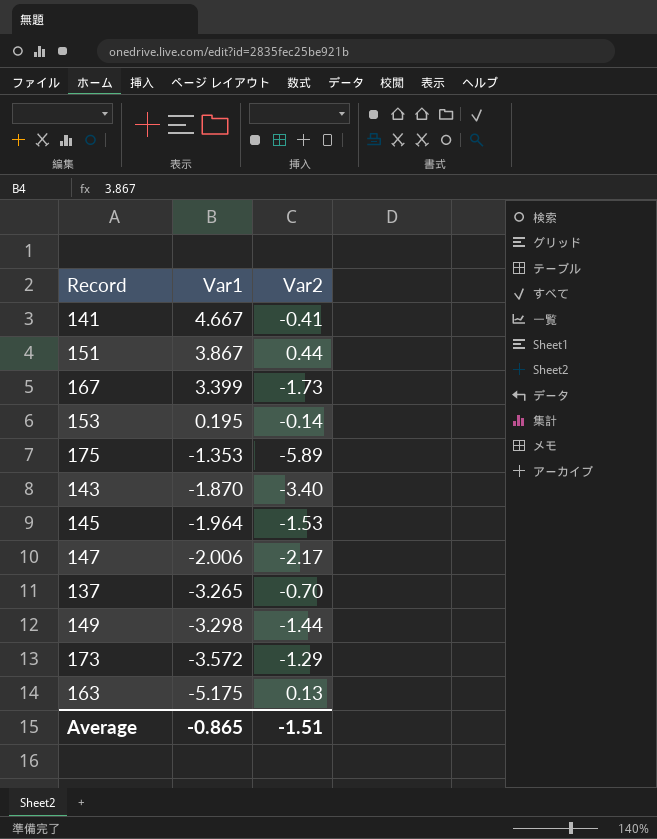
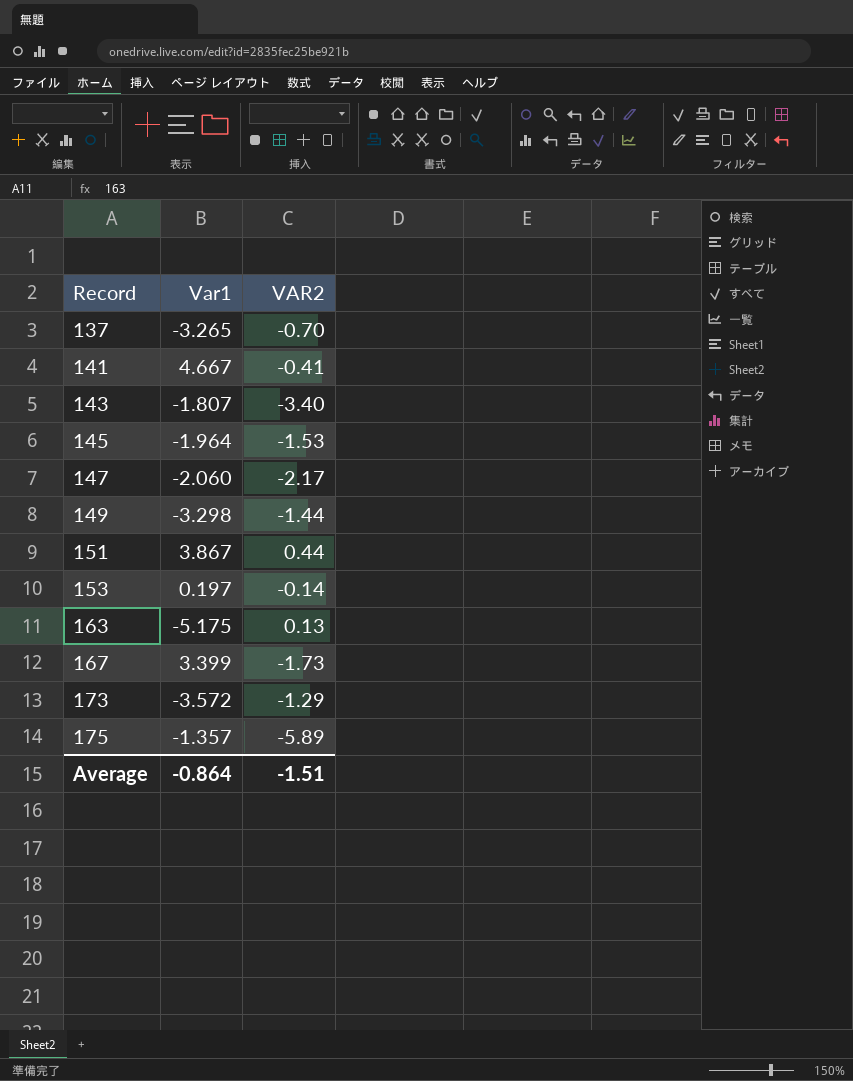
row order: Var1 descending -> Record ascending
column name: Var2 -> VAR2
143 | Var1: -1.870 -> -1.807
147 | Var1: -2.006 -> -2.060
153 | Var1: 0.195 -> 0.197
175 | Var1: -1.353 -> -1.357
Average | Var1: -0.865 -> -0.864

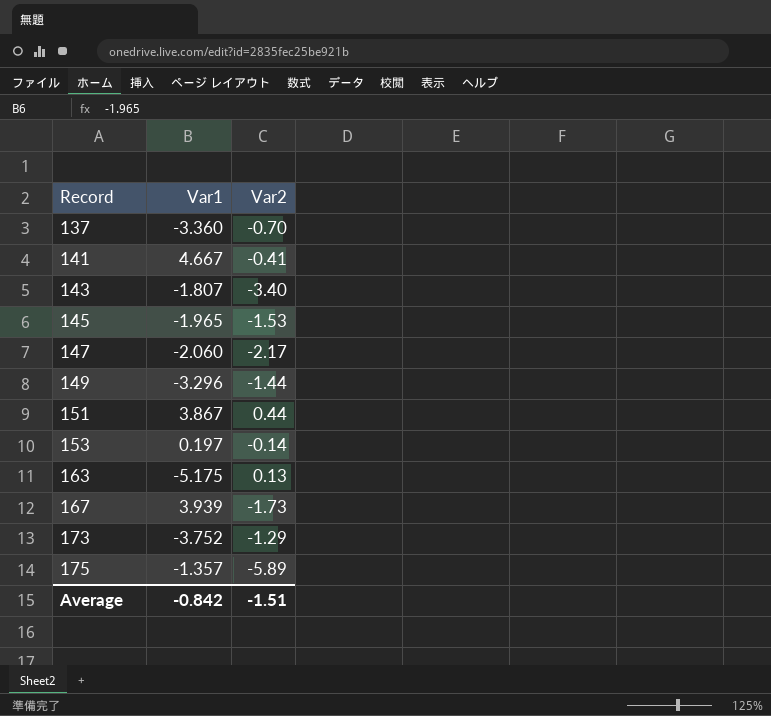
column name: VAR2 -> Var2
137 | Var1: -3.265 -> -3.360
145 | Var1: -1.964 -> -1.965
149 | Var1: -3.298 -> -3.296
167 | Var1: 3.399 -> 3.939
173 | Var1: -3.572 -> -3.752
Average | Var1: -0.864 -> -0.842

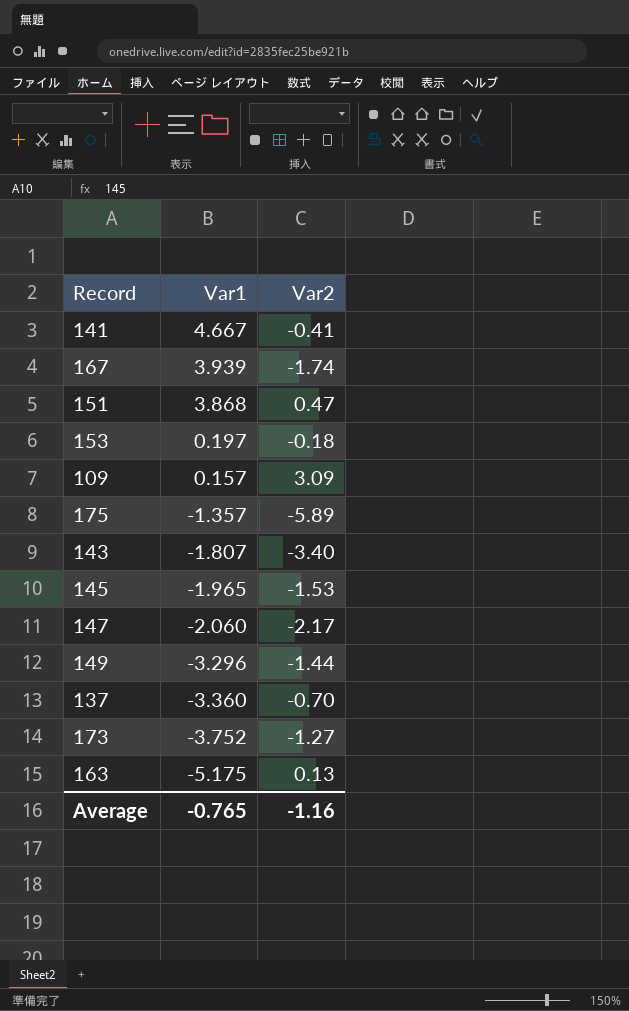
row order: Record ascending -> Var1 descending
167 | Var2: -1.73 -> -1.74
151 | Var1: 3.867 -> 3.868
151 | Var2: 0.44 -> 0.47
153 | Var2: -0.14 -> -0.18
row 109: none -> 0.157 | 3.09
173 | Var2: -1.29 -> -1.27
Average | Var1: -0.842 -> -0.765
Average | Var2: -1.51 -> -1.16

